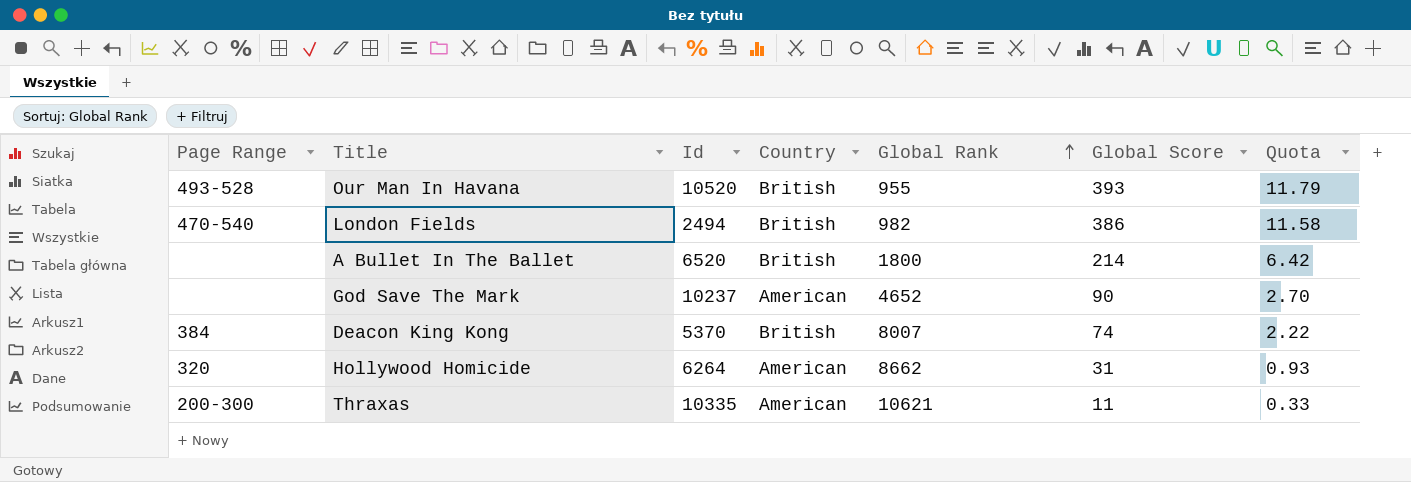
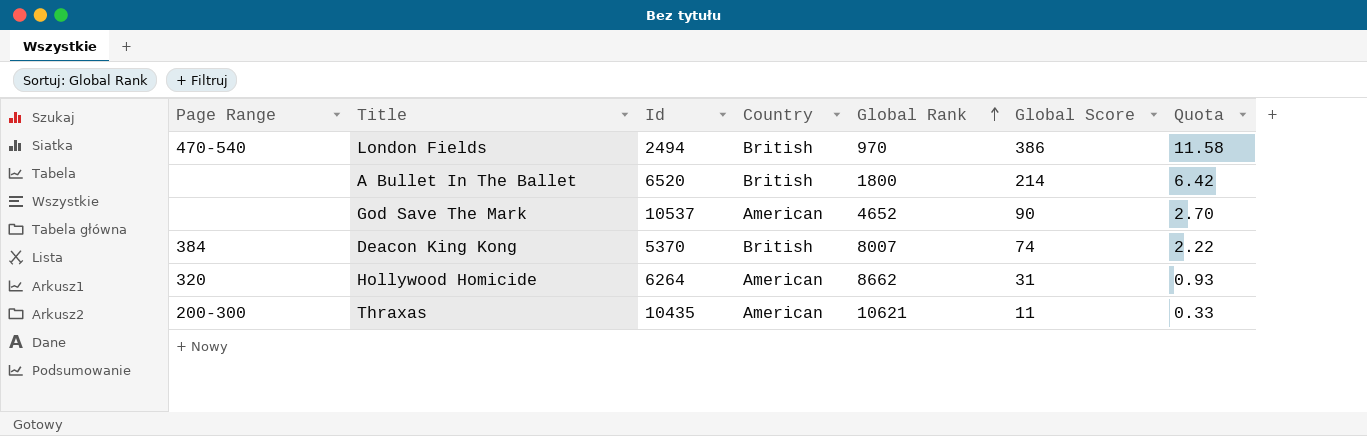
row Our Man In Havana: 493-528 | 10520 | British | 955 | 393 | 11.79 -> none
London Fields | Global Rank: 982 -> 970
God Save The Mark | Id: 10237 -> 10537
Thraxas | Id: 10335 -> 10435

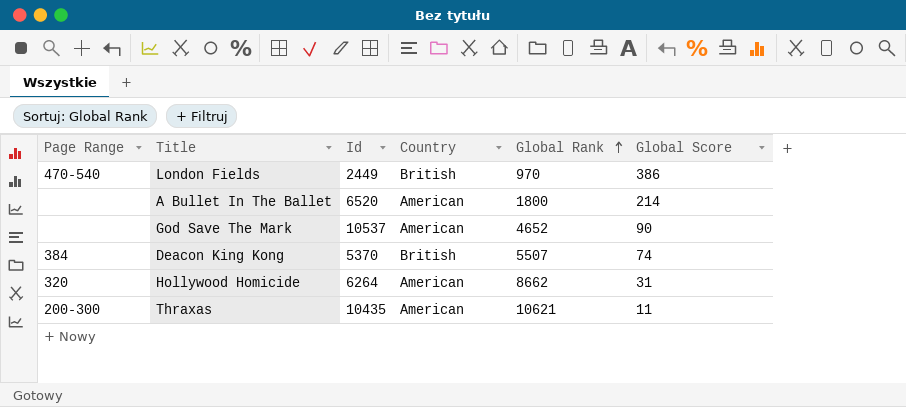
column Quota | formula: [Global Score] * 0.03 -> none
London Fields | Id: 2494 -> 2449
A Bullet In The Ballet | Country: British -> American
Deacon King Kong | Global Rank: 8007 -> 5507

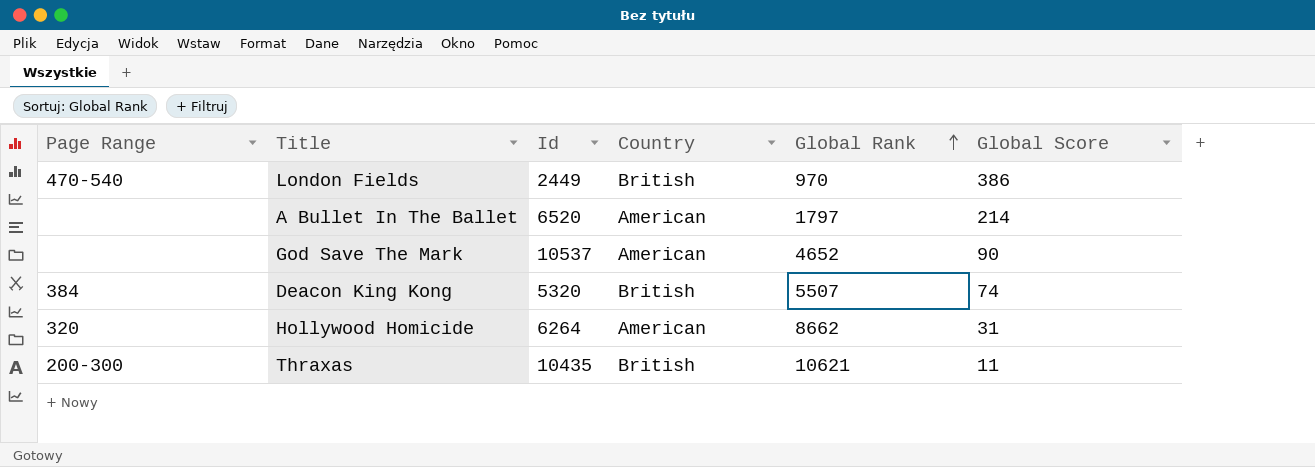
A Bullet In The Ballet | Global Rank: 1800 -> 1797
Deacon King Kong | Id: 5370 -> 5320
Thraxas | Country: American -> British

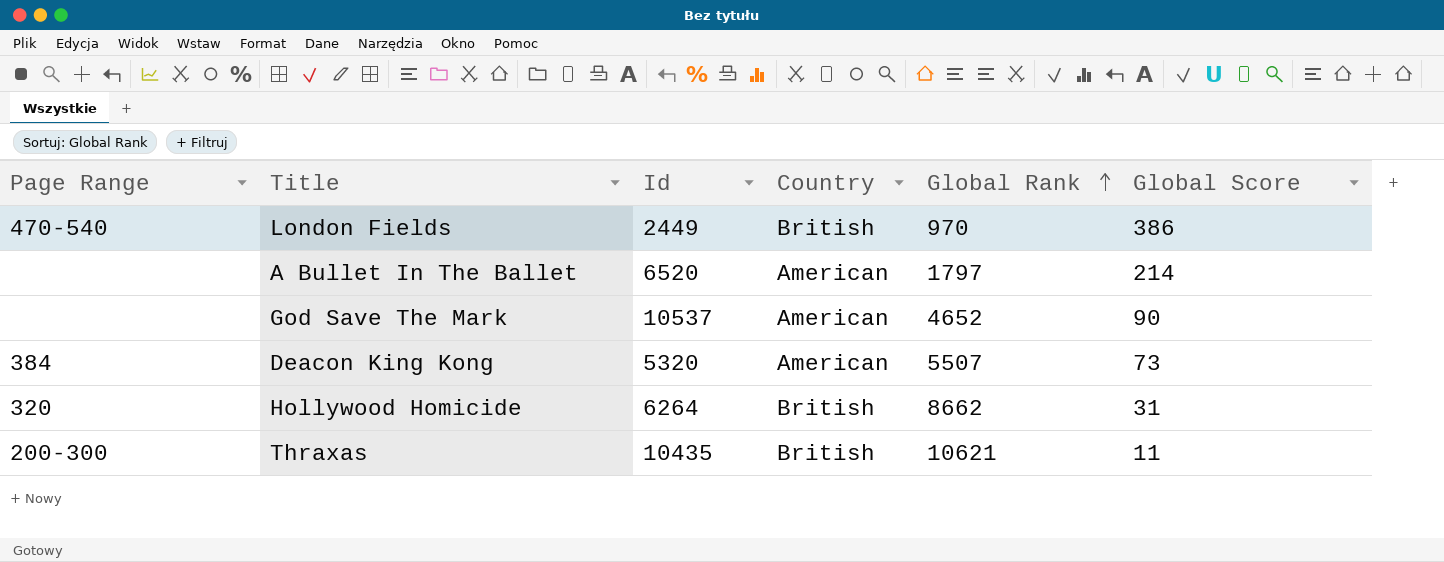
Deacon King Kong | Country: British -> American
Deacon King Kong | Global Score: 74 -> 73
Hollywood Homicide | Country: American -> British

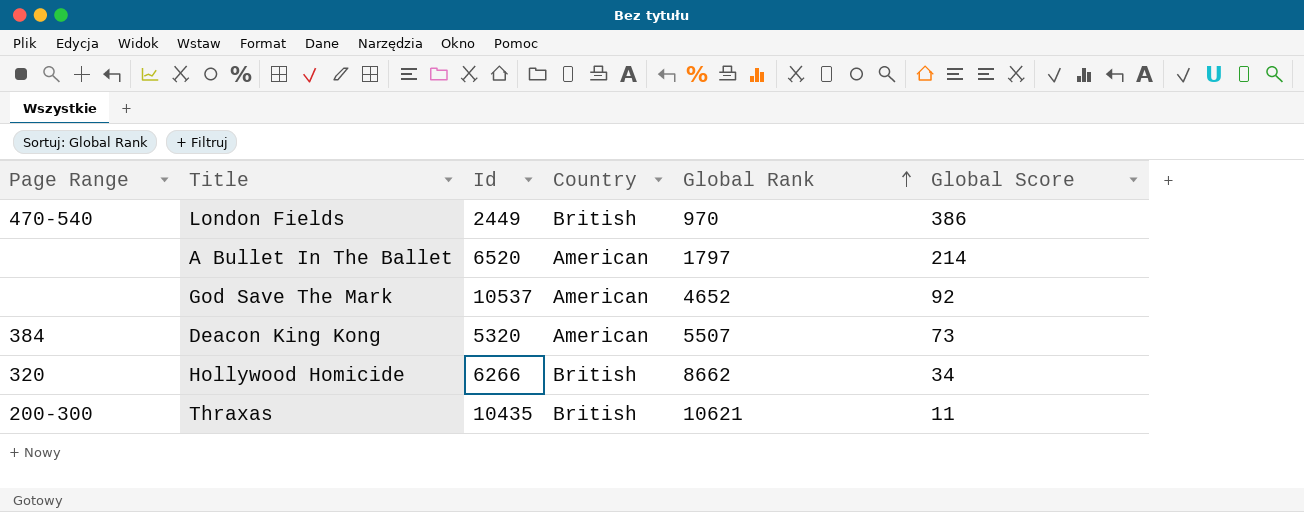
God Save The Mark | Global Score: 90 -> 92
Hollywood Homicide | Id: 6264 -> 6266
Hollywood Homicide | Global Score: 31 -> 34

